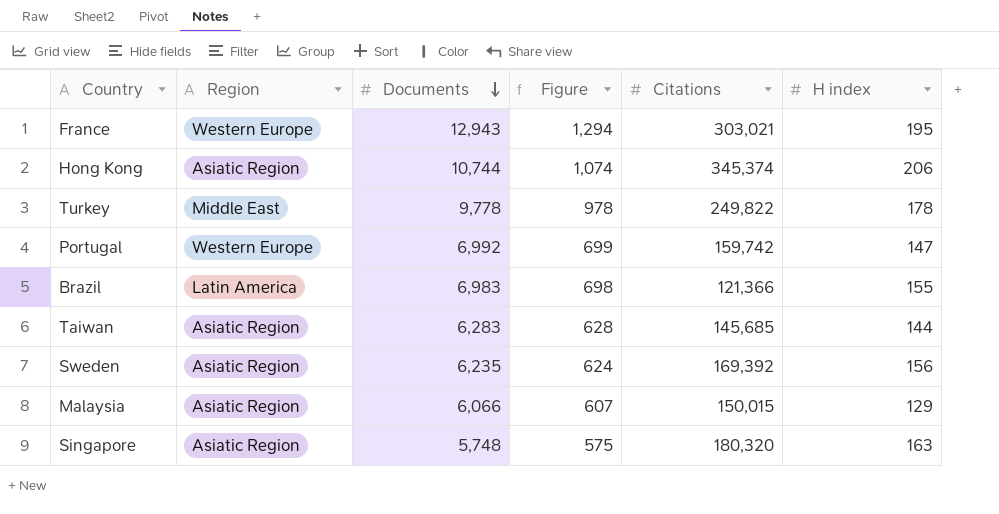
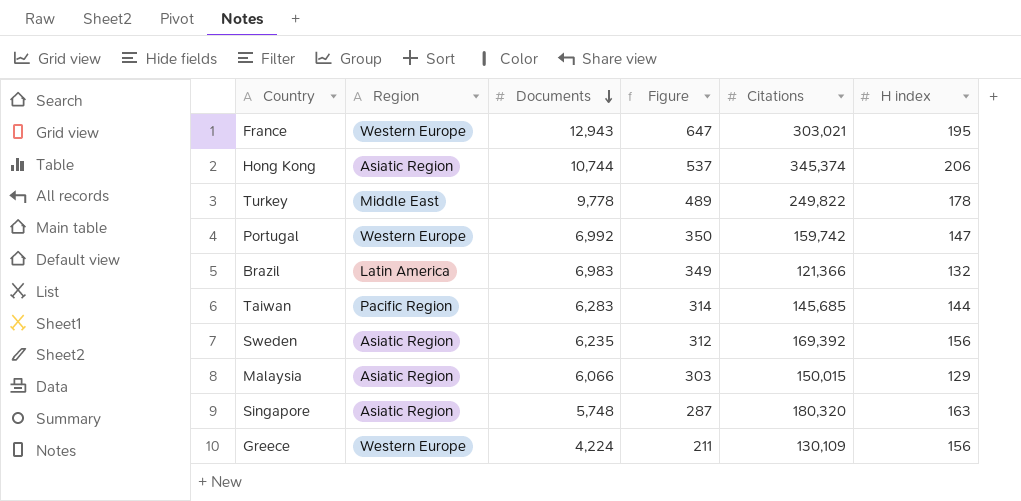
column Figure | formula: [Documents] * 0.1 -> [Documents] * 0.05
Brazil | H index: 155 -> 132
Taiwan | Region: Asiatic Region -> Pacific Region
row Greece: none -> Western Europe | 4,224 | 211 | 130,109 | 156

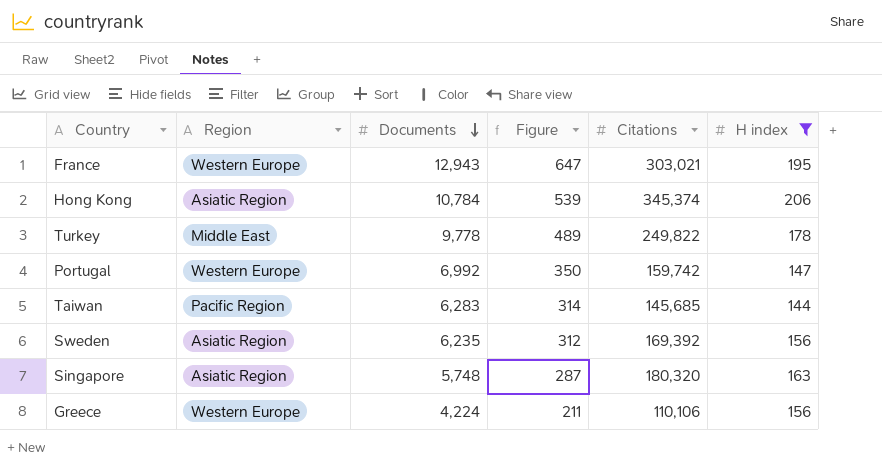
filter: none -> H index >= 144
Hong Kong | Documents: 10,744 -> 10,784
Hong Kong | Figure: 537 -> 539
Greece | Citations: 130,109 -> 110,106

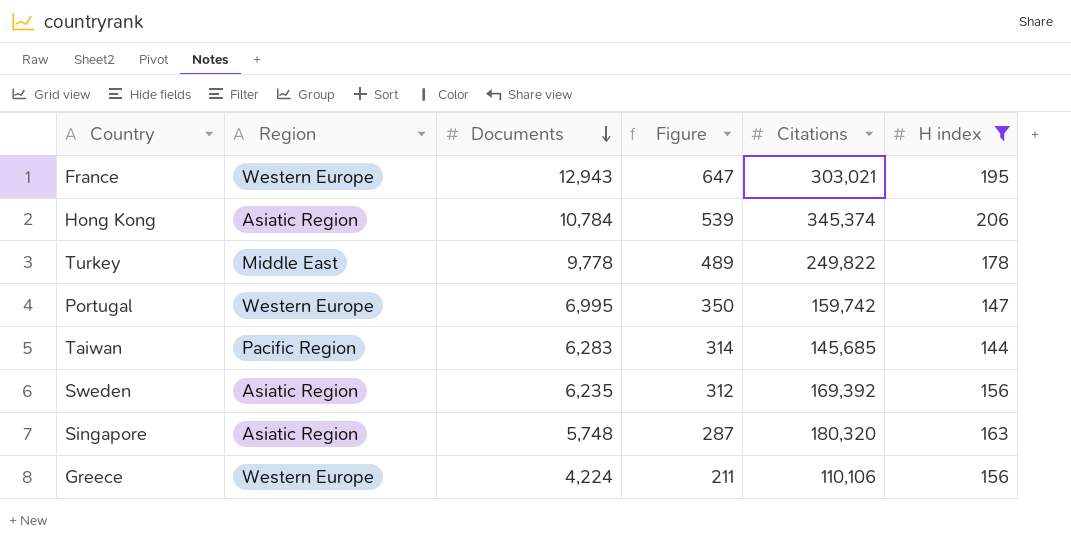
Portugal | Documents: 6,992 -> 6,995

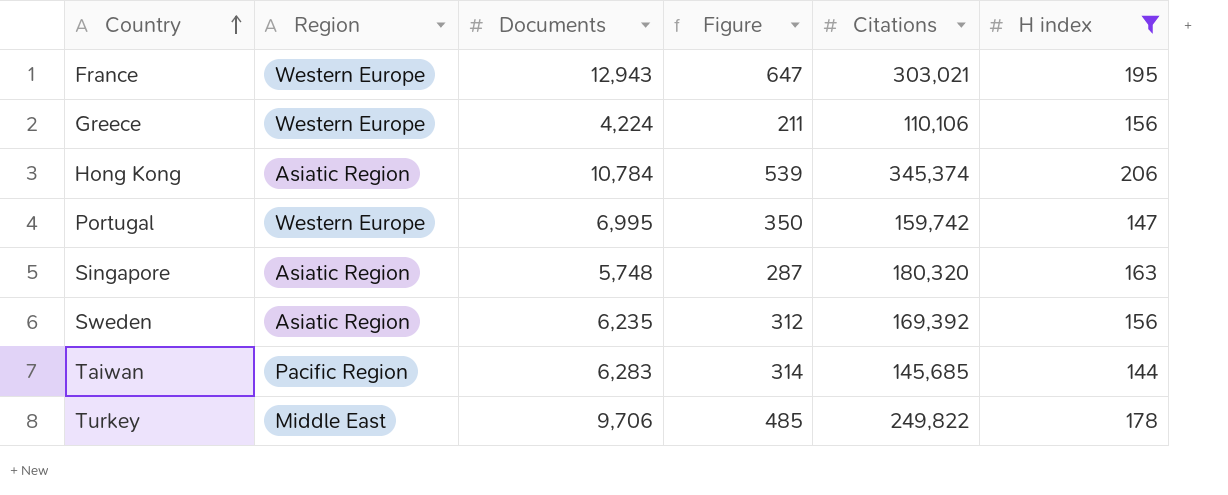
row order: Documents descending -> Country ascending
Turkey | Documents: 9,778 -> 9,706
Turkey | Figure: 489 -> 485

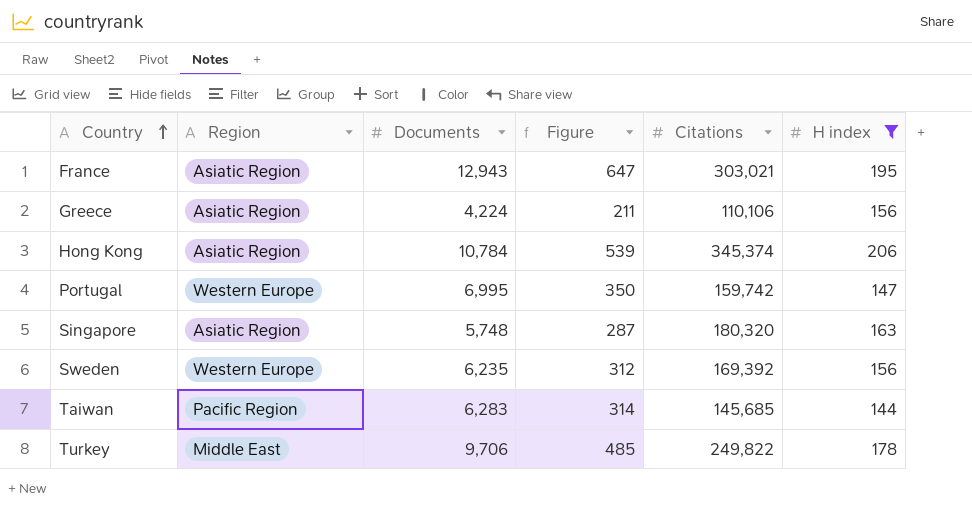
France | Region: Western Europe -> Asiatic Region
Greece | Region: Western Europe -> Asiatic Region
Sweden | Region: Asiatic Region -> Western Europe

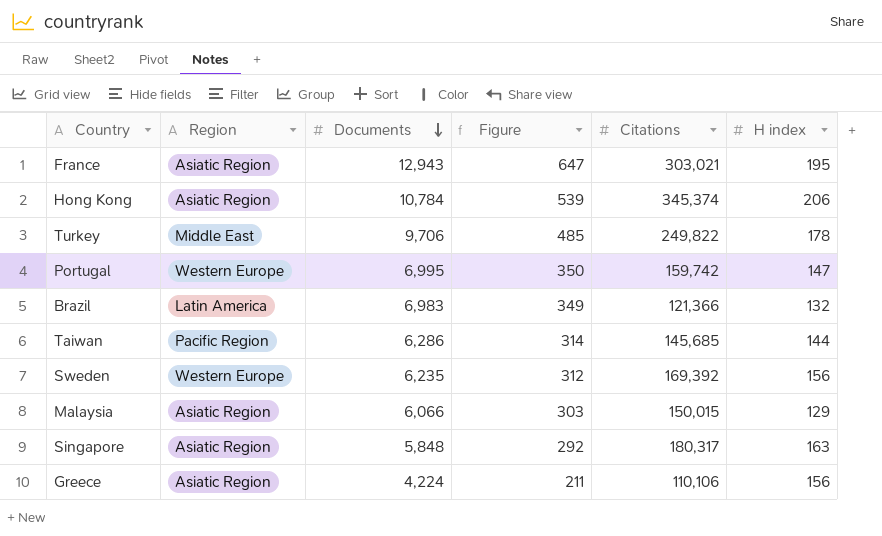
filter: H index >= 144 -> none
row order: Country ascending -> Documents descending
Taiwan | Documents: 6,283 -> 6,286
Singapore | Documents: 5,748 -> 5,848
Singapore | Figure: 287 -> 292
Singapore | Citations: 180,320 -> 180,317

